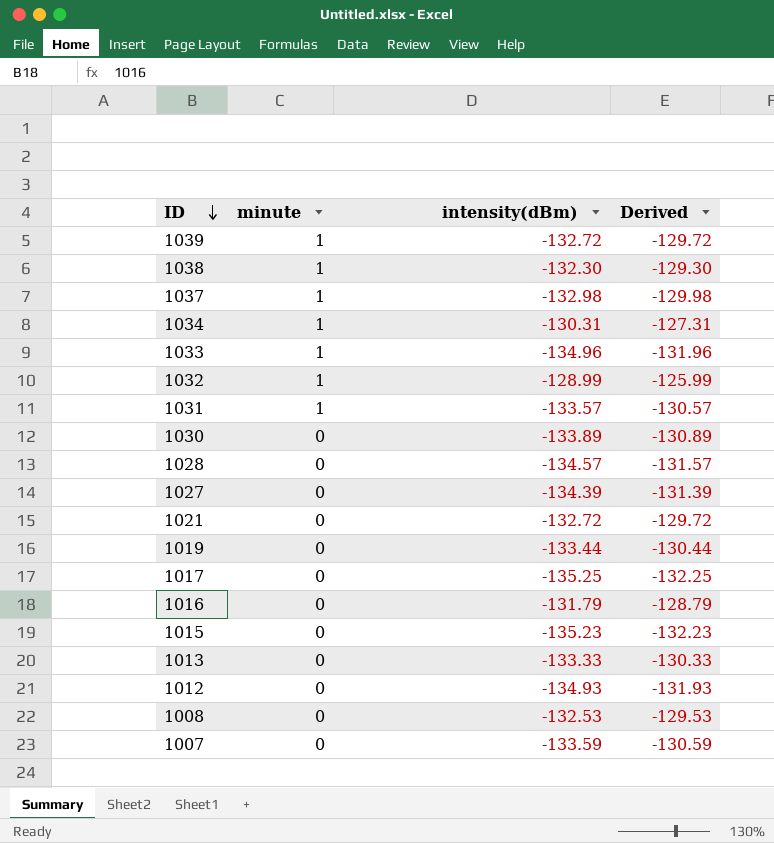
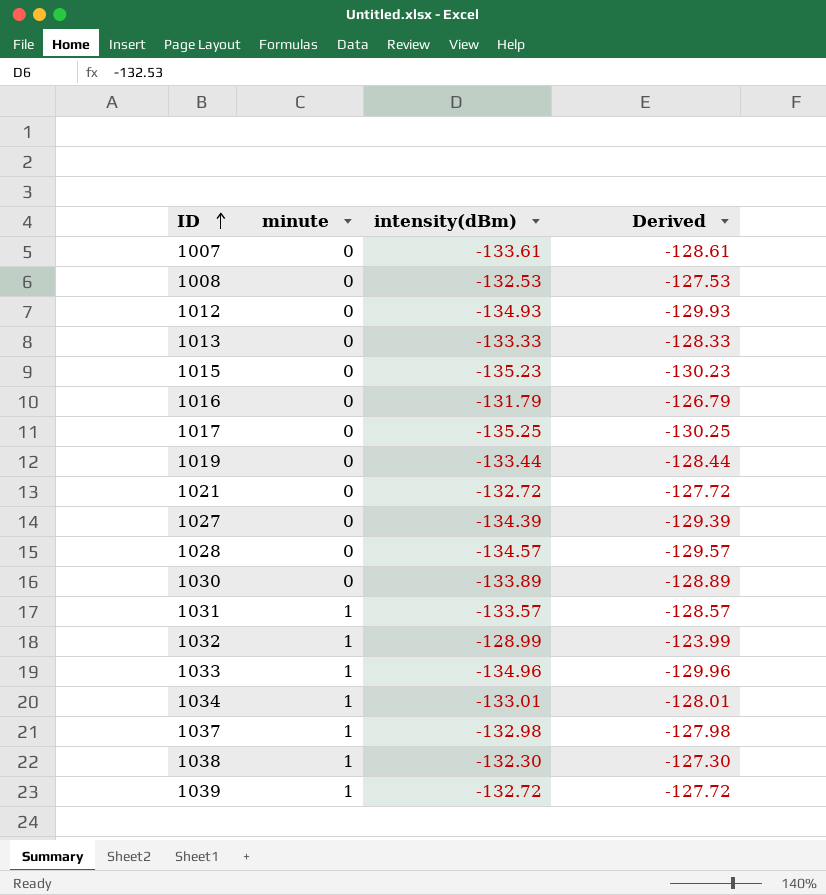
row order: ID descending -> ID ascending
column Derived | formula: [intensity(dBm)] + 3 -> [intensity(dBm)] + 5
1007 | intensity(dBm): -133.59 -> -133.61
1034 | intensity(dBm): -130.31 -> -133.01

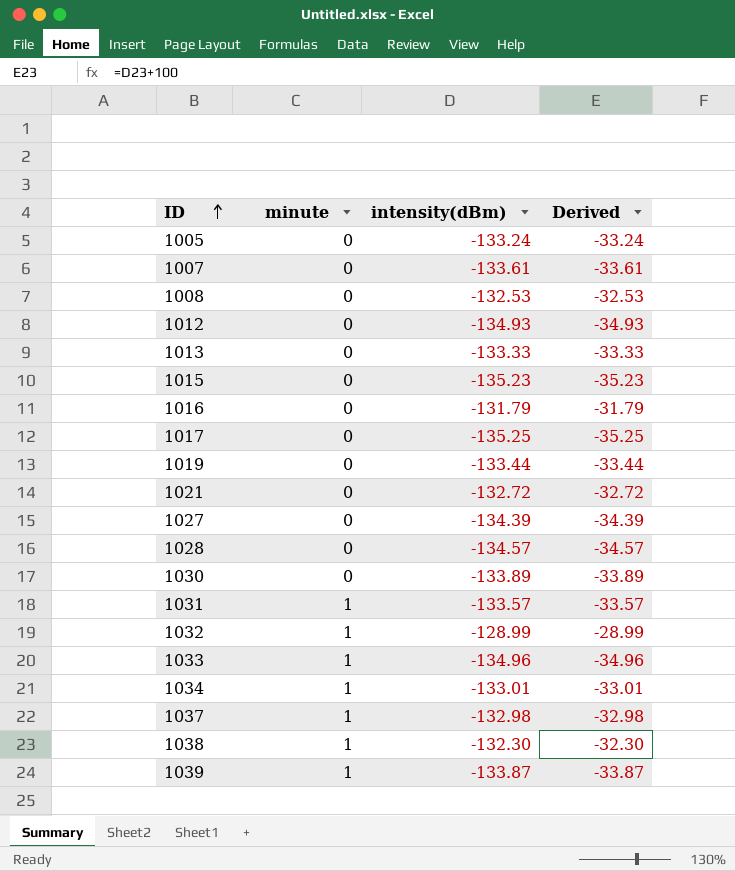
column Derived | formula: [intensity(dBm)] + 5 -> [intensity(dBm)] + 100
row 1005: none -> 0 | -133.24 | -33.24
1039 | intensity(dBm): -132.72 -> -133.87

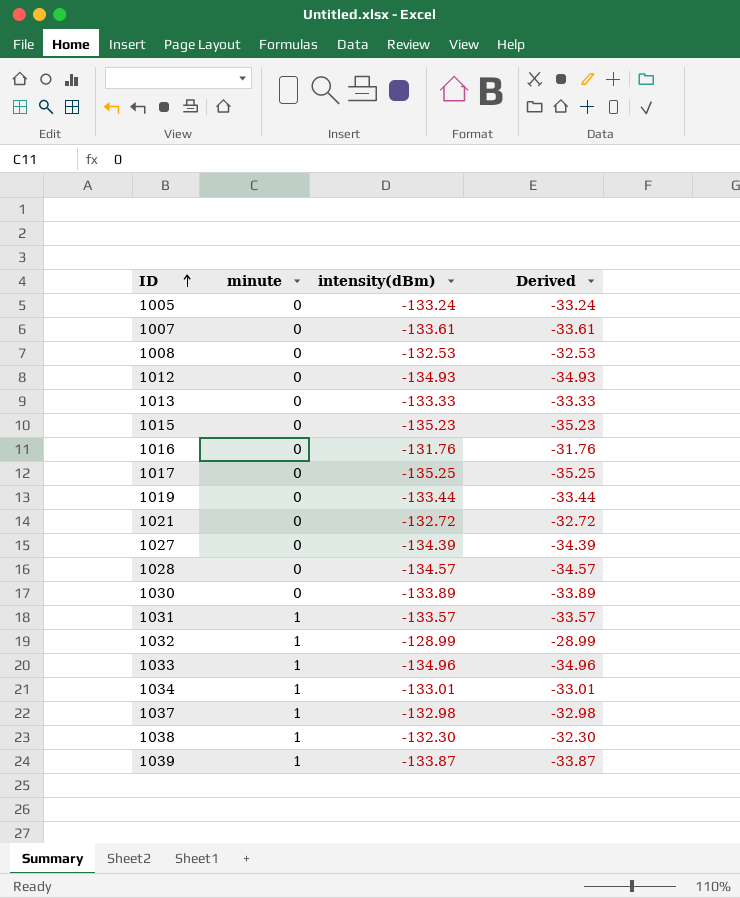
1016 | intensity(dBm): -131.79 -> -131.76
1016 | Derived: -31.79 -> -31.76

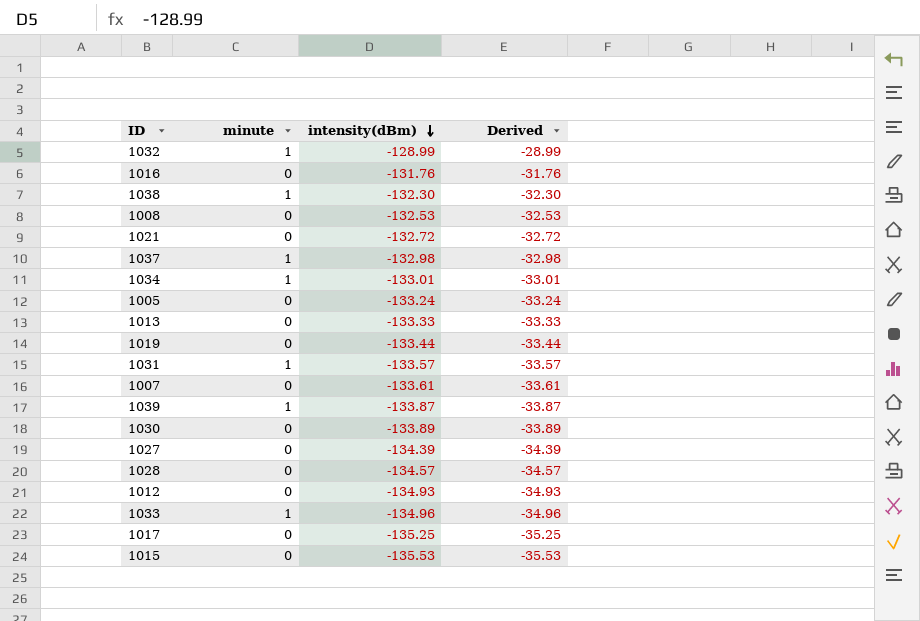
row order: ID ascending -> intensity(dBm) descending
1015 | intensity(dBm): -135.23 -> -135.53
1015 | Derived: -35.23 -> -35.53

